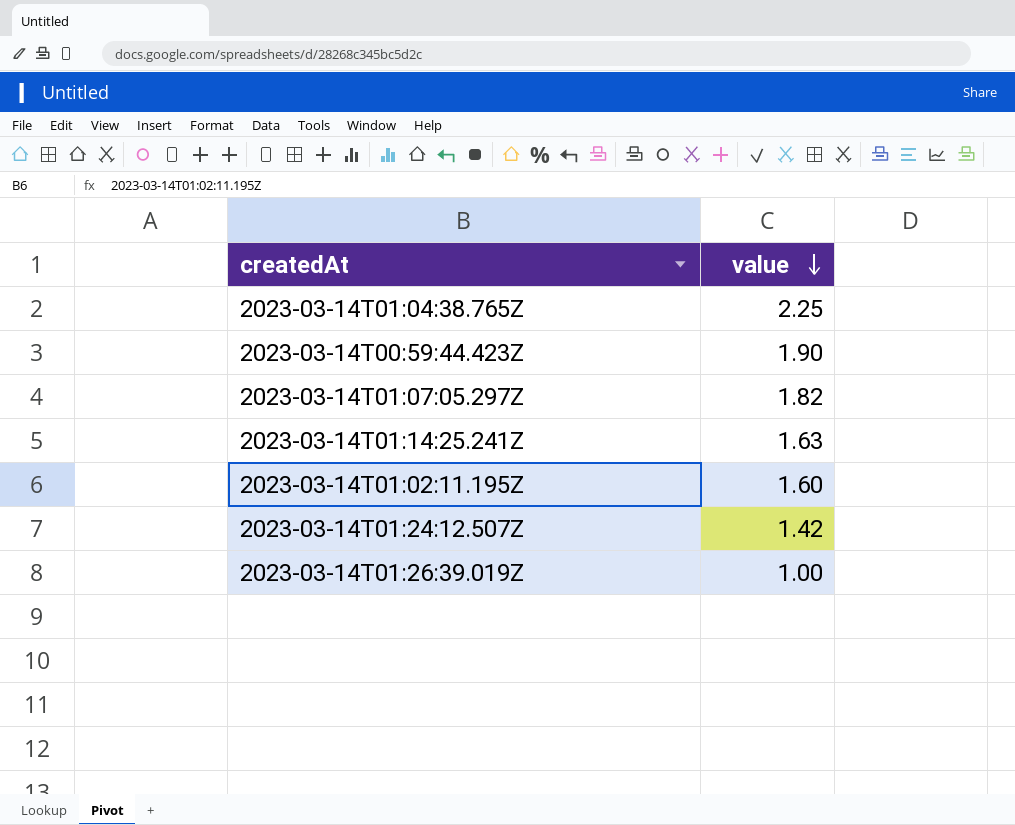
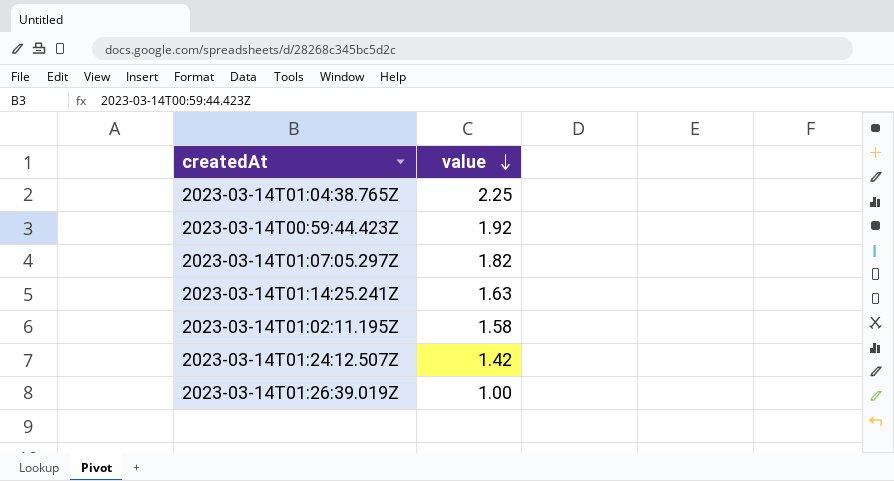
2023-03-14T00:59:44.423Z | value: 1.90 -> 1.92
2023-03-14T01:02:11.195Z | value: 1.60 -> 1.58

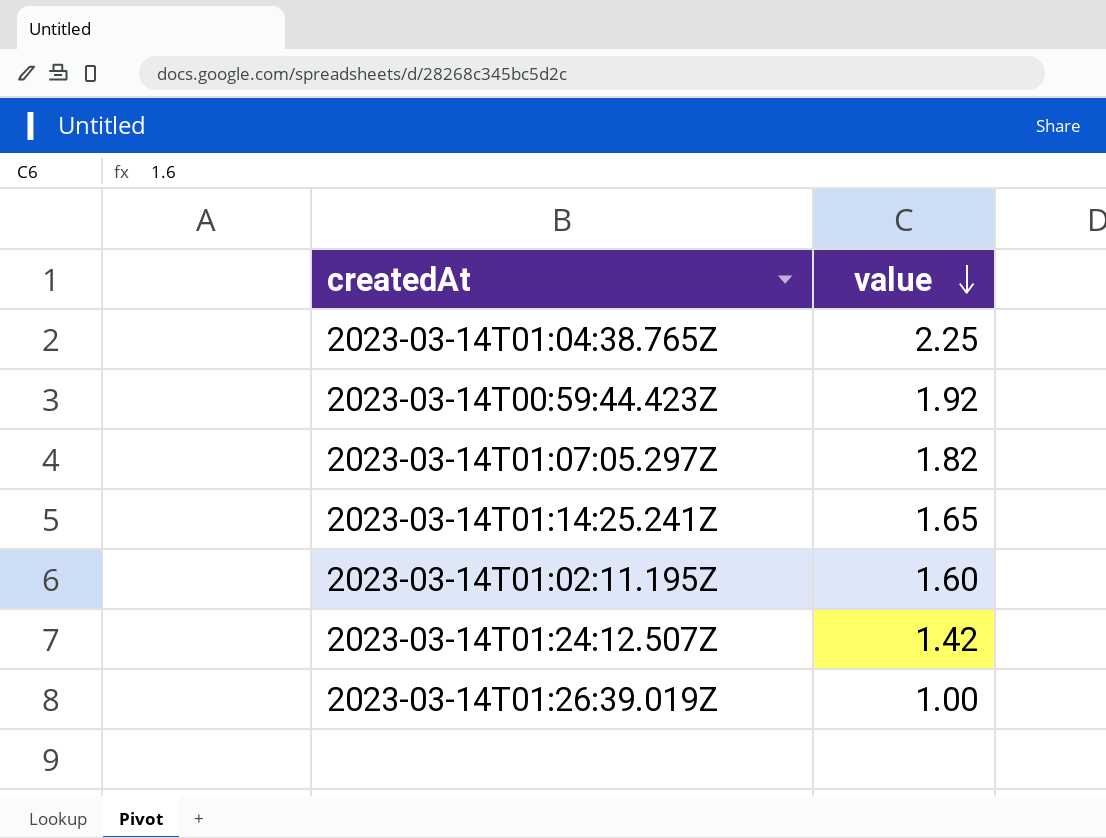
2023-03-14T01:14:25.241Z | value: 1.63 -> 1.65
2023-03-14T01:02:11.195Z | value: 1.58 -> 1.60

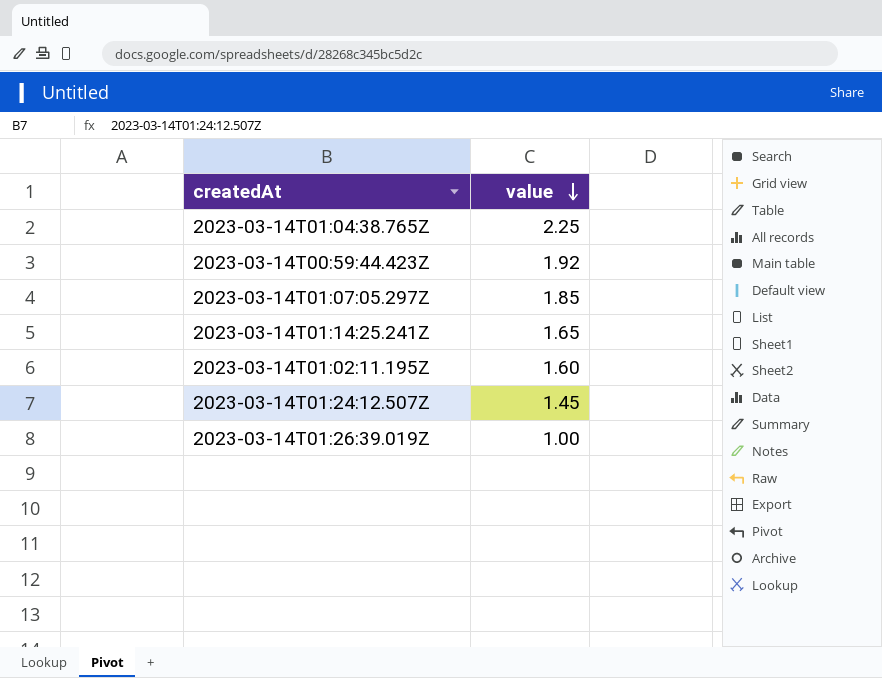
2023-03-14T01:07:05.297Z | value: 1.82 -> 1.85
2023-03-14T01:24:12.507Z | value: 1.42 -> 1.45

